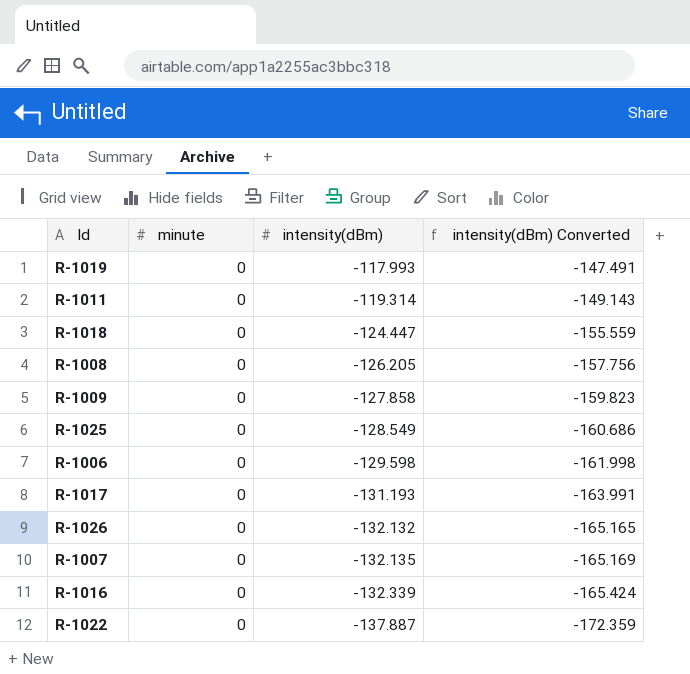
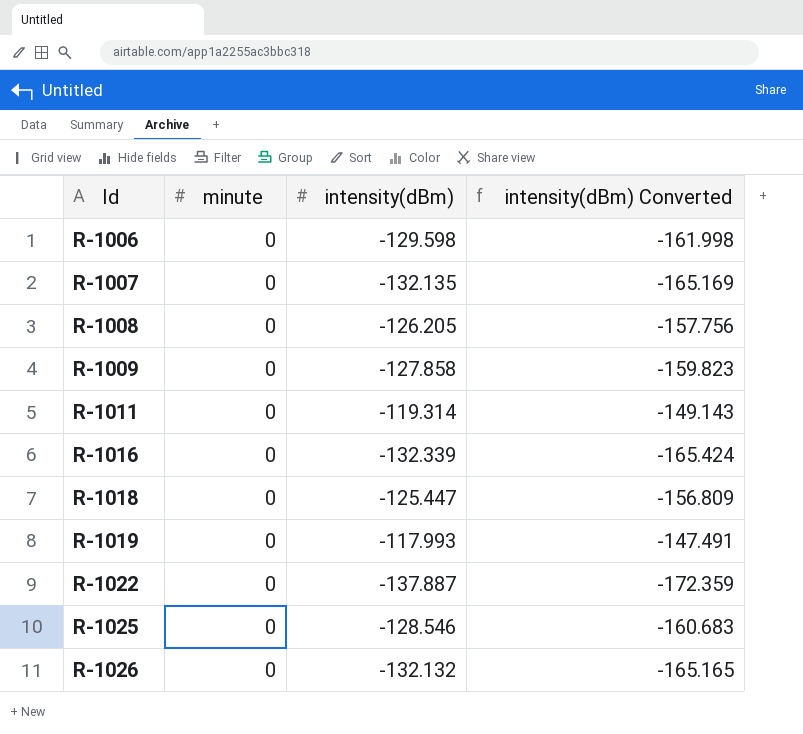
row order: intensity(dBm) descending -> Id ascending
row R-1017: 0 | -131.193 | -163.991 -> none
R-1018 | intensity(dBm): -124.447 -> -125.447
R-1018 | intensity(dBm) Converted: -155.559 -> -156.809
R-1025 | intensity(dBm): -128.549 -> -128.546
R-1025 | intensity(dBm) Converted: -160.686 -> -160.683

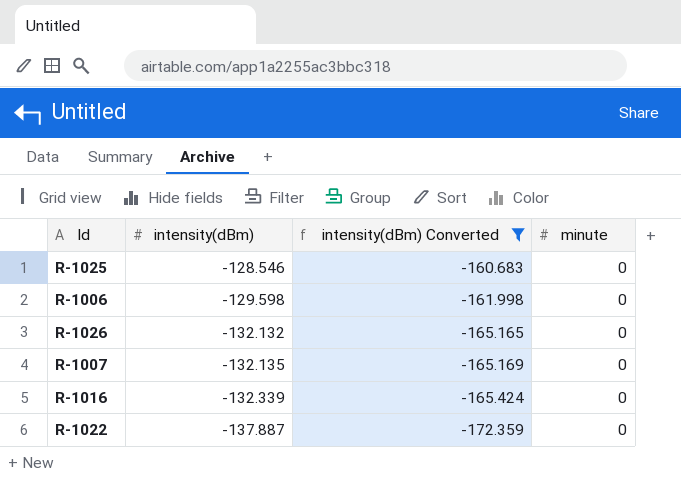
filter: none -> intensity(dBm) Converted <= -160.683
row order: Id ascending -> intensity(dBm) descending
column minute | position: 2 -> 4

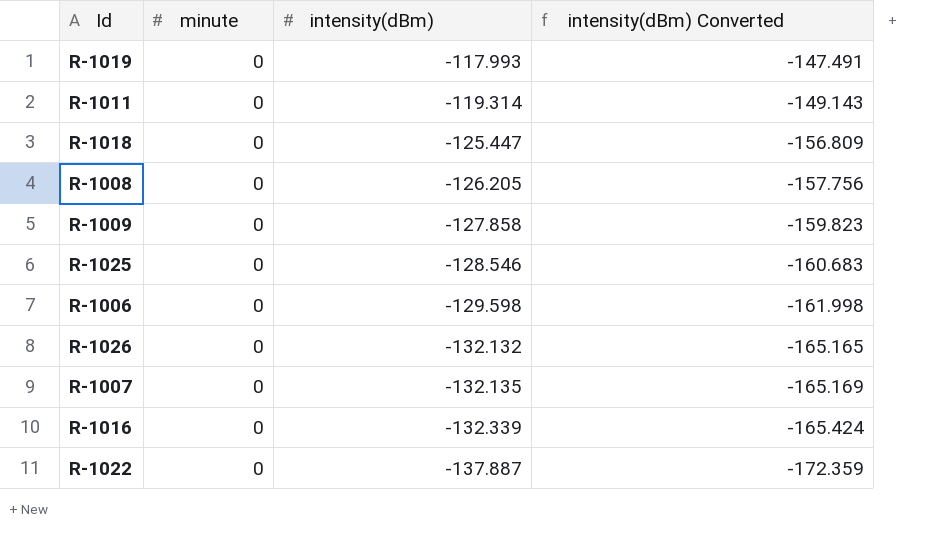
filter: intensity(dBm) Converted <= -160.683 -> none
column minute | position: 4 -> 2

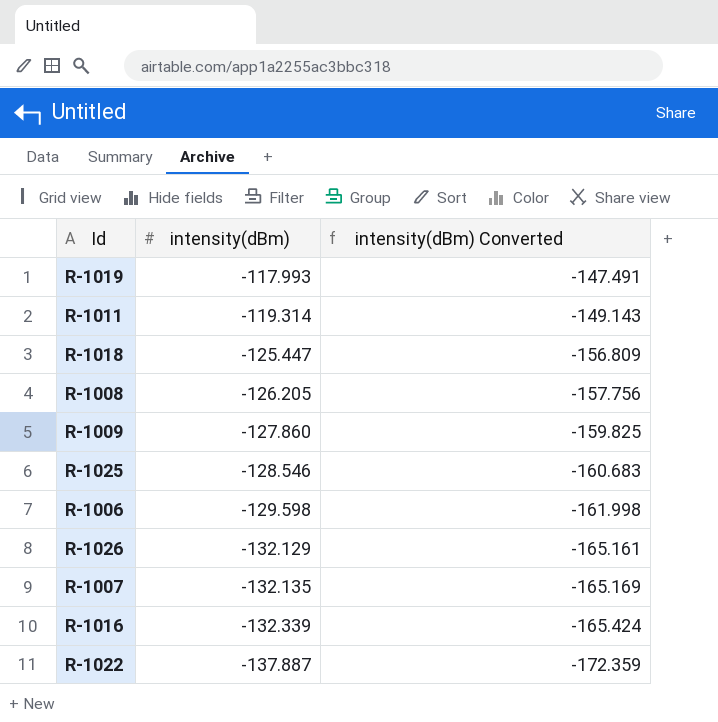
column minute | position: 2 -> none
R-1009 | intensity(dBm): -127.858 -> -127.860
R-1009 | intensity(dBm) Converted: -159.823 -> -159.825
R-1026 | intensity(dBm): -132.132 -> -132.129
R-1026 | intensity(dBm) Converted: -165.165 -> -165.161

